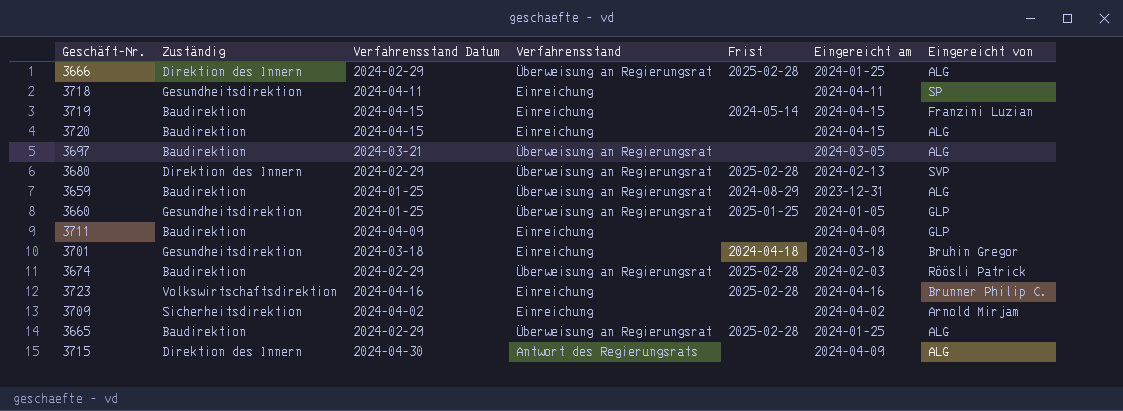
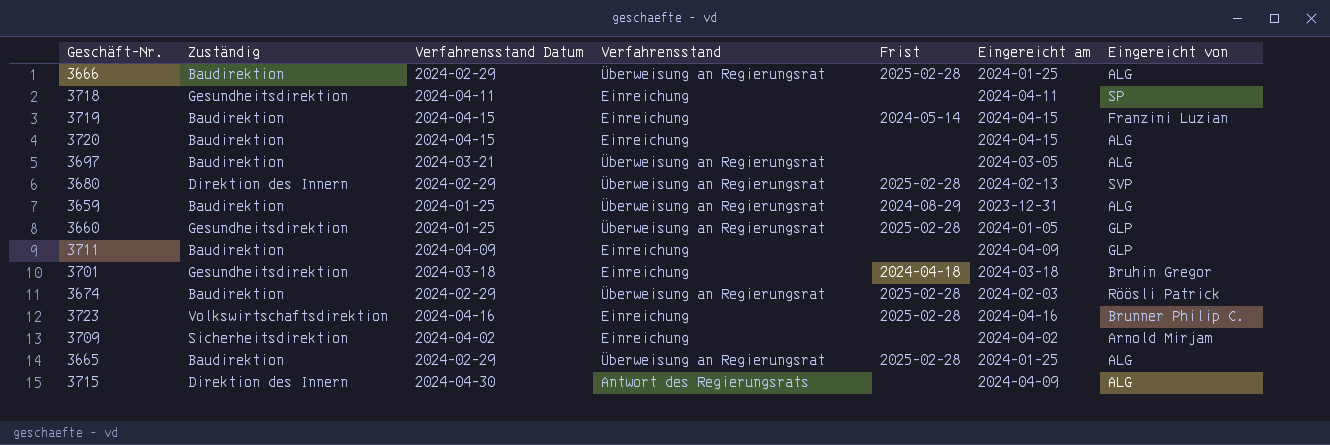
3666 | Zuständig: Direktion des Innern -> Baudirektion
3660 | Frist: 2025-01-25 -> 2025-02-28

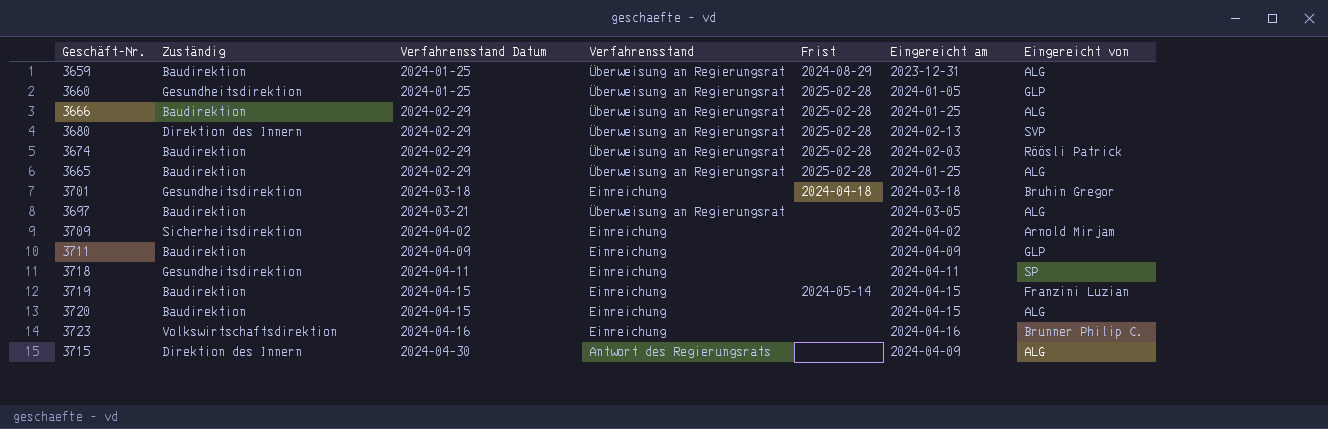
row order: none -> Verfahrensstand Datum ascending
3723 | Frist: 2025-02-28 -> none

